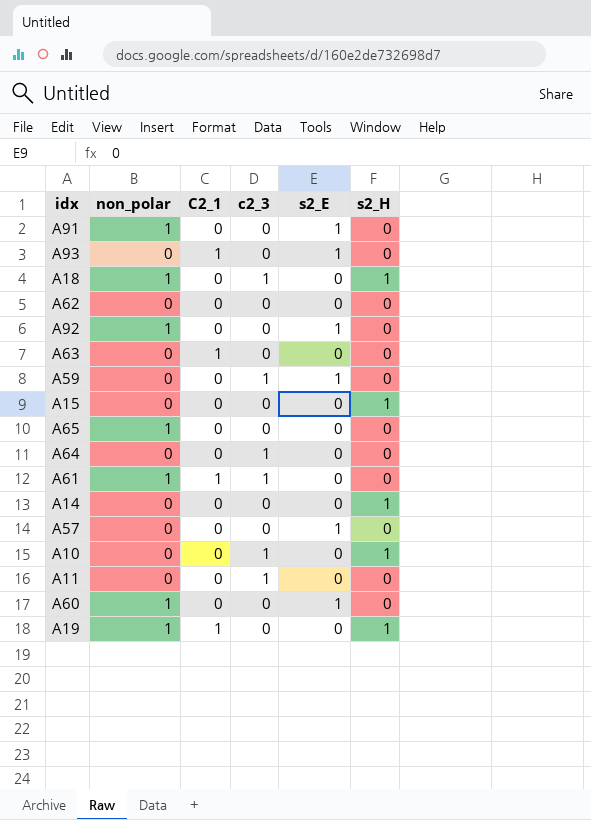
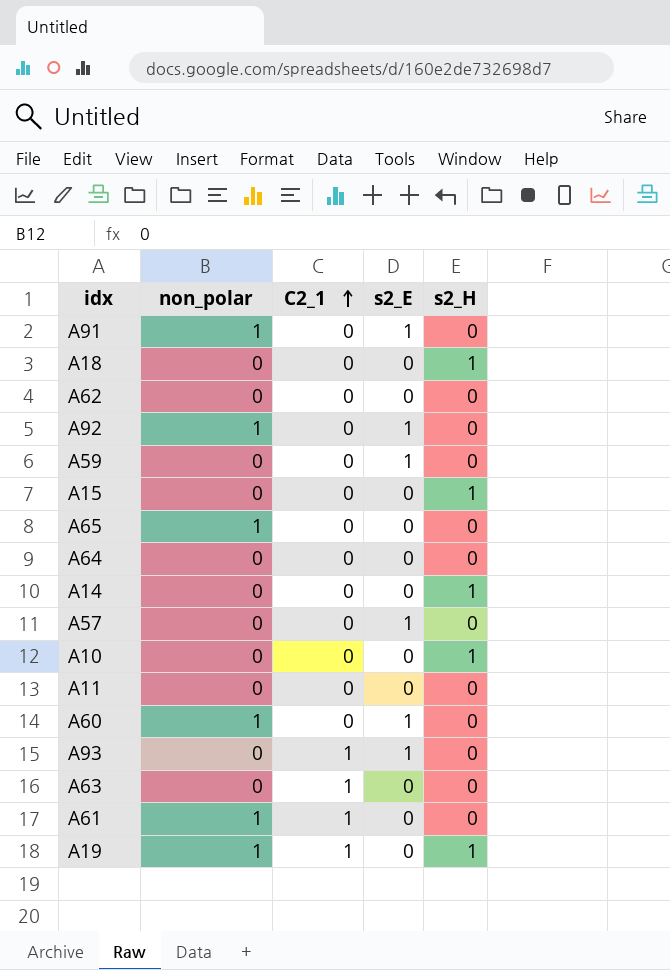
row order: none -> C2_1 ascending
column c2_3 | position: 4 -> none
A18 | non_polar: 1 -> 0

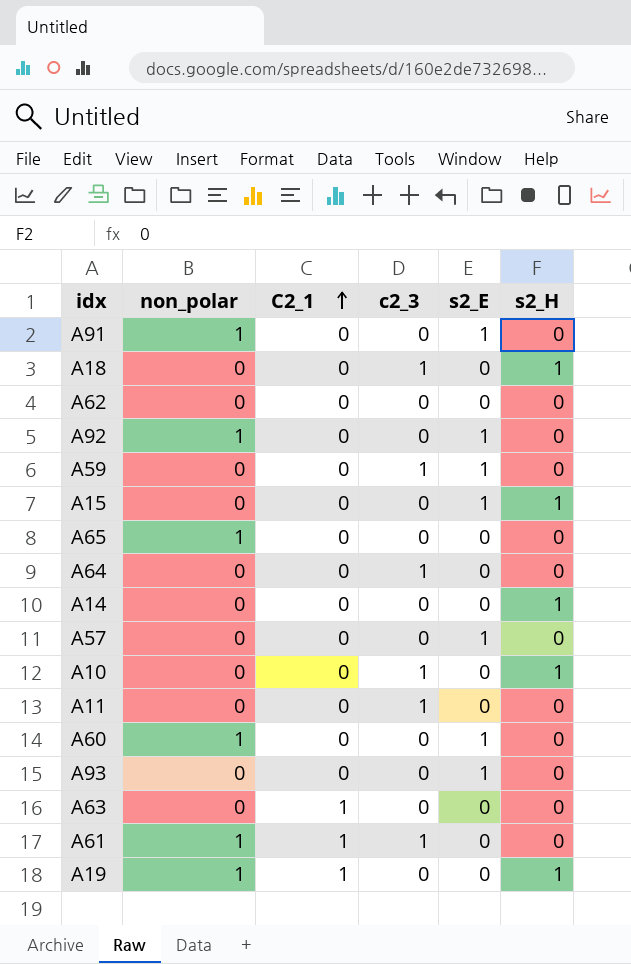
column c2_3 | position: none -> 4
A15 | s2_E: 0 -> 1
A93 | C2_1: 1 -> 0

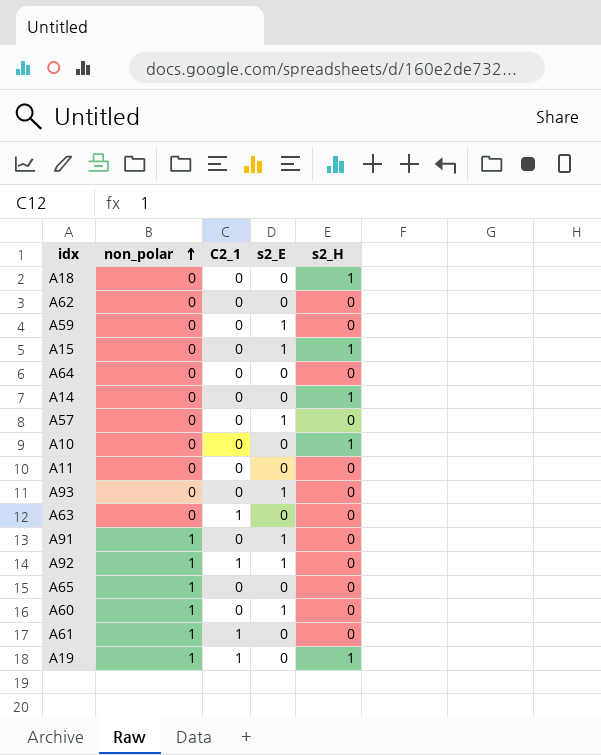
row order: C2_1 ascending -> non_polar ascending
column c2_3 | position: 4 -> none
A92 | C2_1: 0 -> 1

